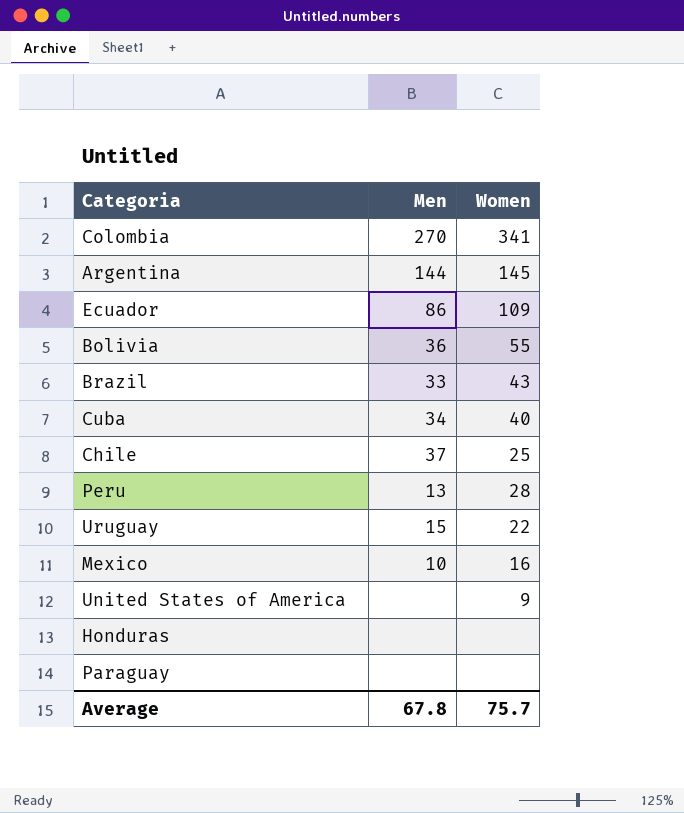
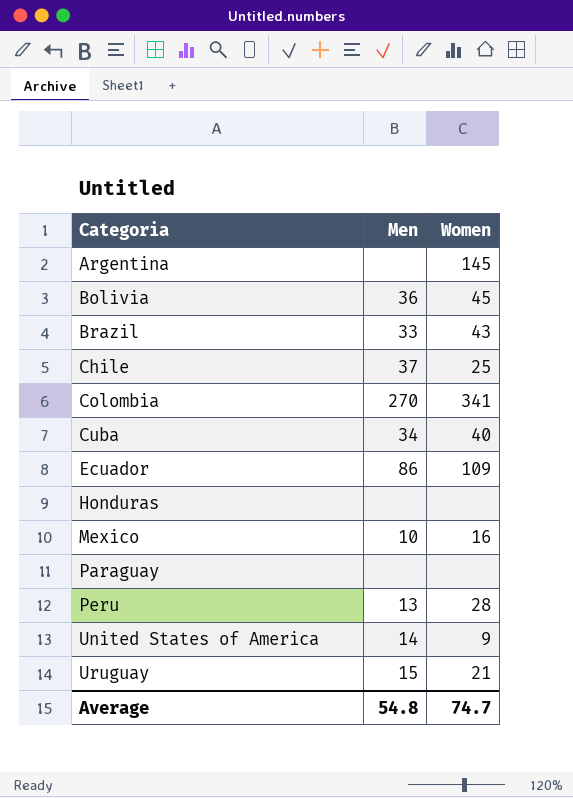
row order: none -> Categoria ascending
Argentina | Men: 144 -> none
Bolivia | Women: 55 -> 45
United States of America | Men: none -> 14
Uruguay | Women: 22 -> 21
Average | Men: 67.8 -> 54.8
Average | Women: 75.7 -> 74.7

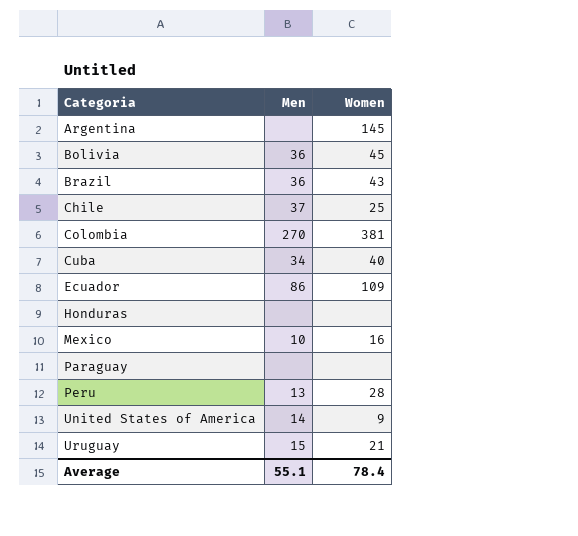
Brazil | Men: 33 -> 36
Colombia | Women: 341 -> 381
Average | Men: 54.8 -> 55.1
Average | Women: 74.7 -> 78.4

